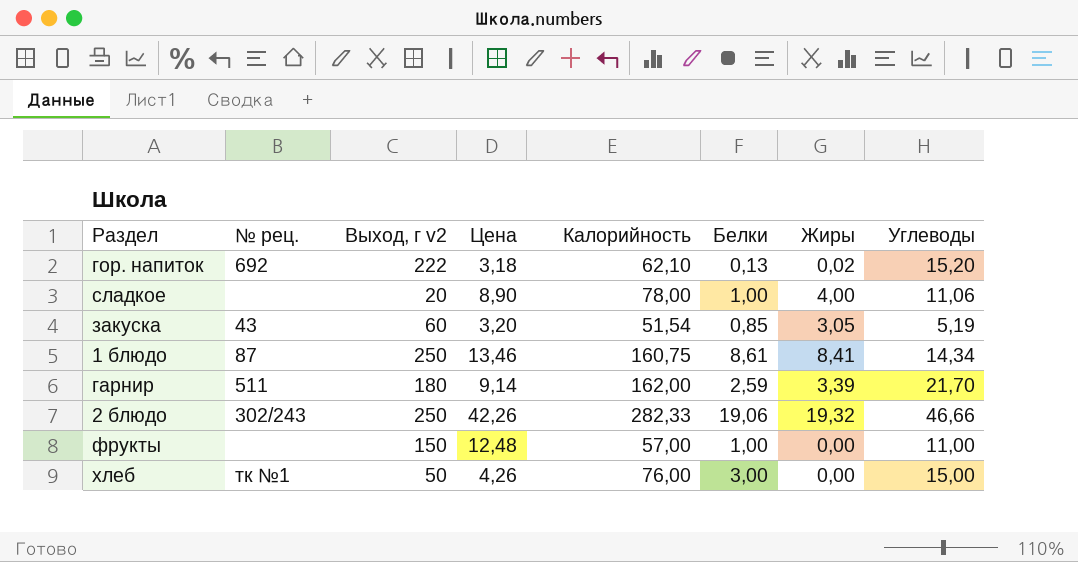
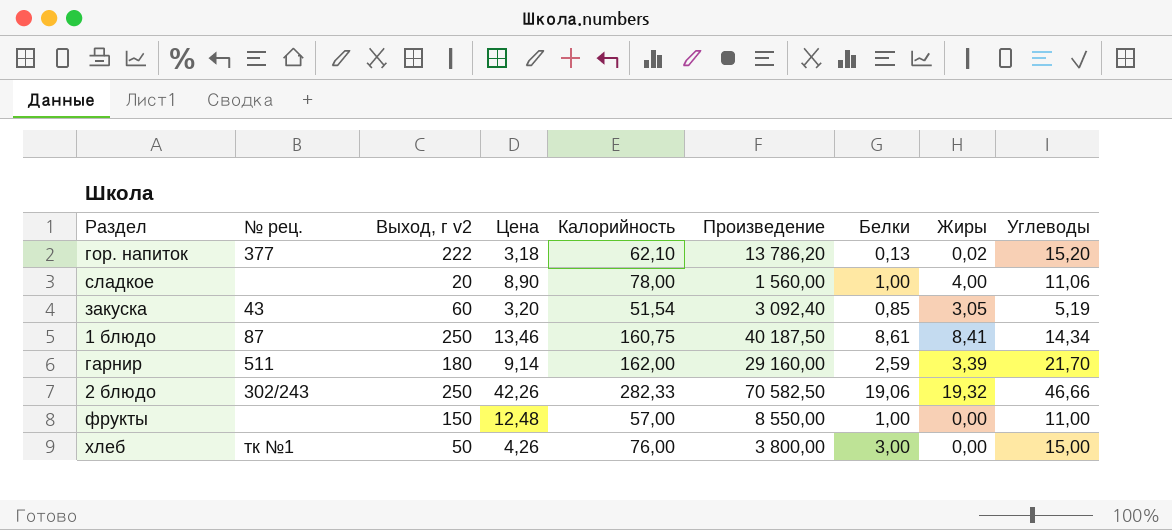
column Произведение | formula: none -> [Выход, г v2] * [Калорийность]
гор. напиток | № рец.: 692 -> 377

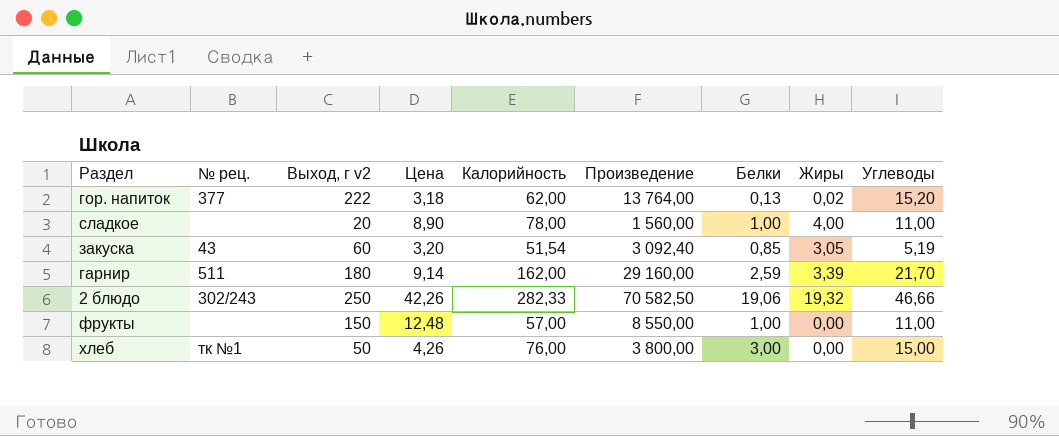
row 1 блюдо: 87 | 250 | 13,46 | 160,75 | 40 187,50 | 8,61 | 8,41 | 14,34 -> none
гор. напиток | Калорийность: 62,10 -> 62,00
гор. напиток | Произведение: 13 786,20 -> 13 764,00
сладкое | Углеводы: 11,06 -> 11,00

